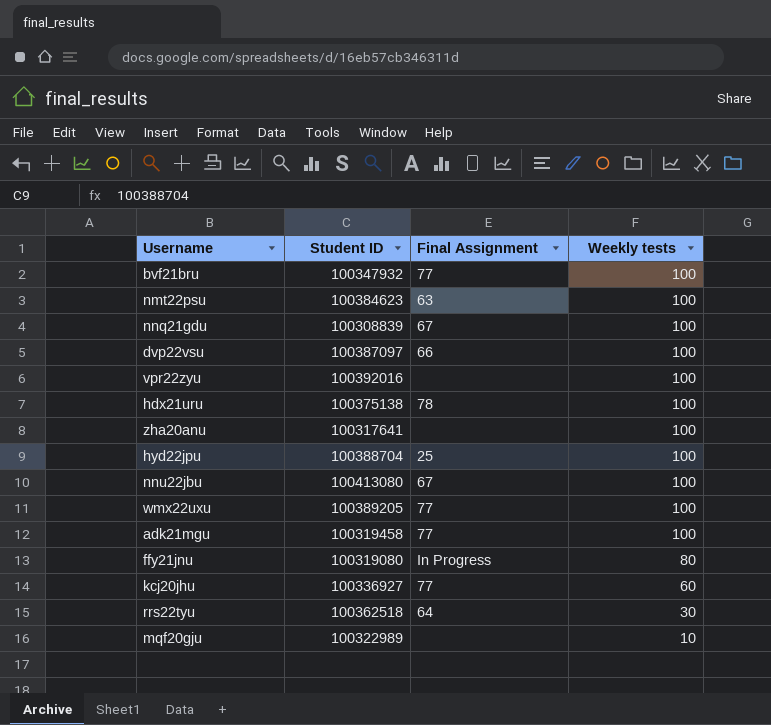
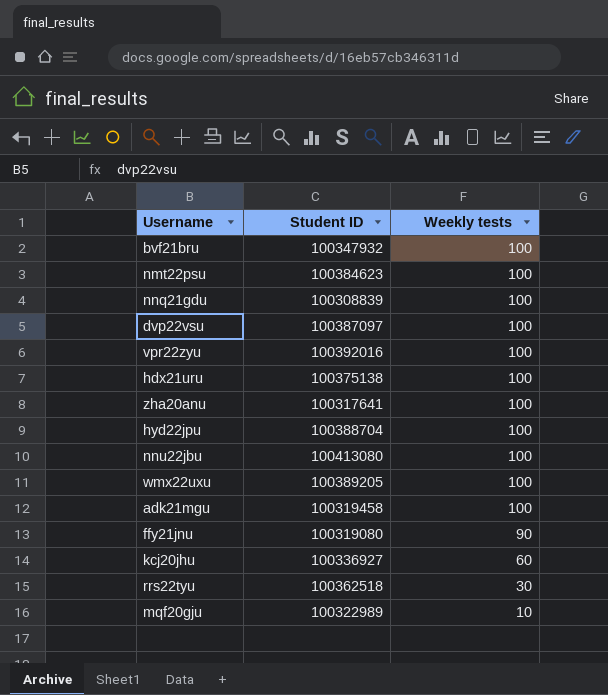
column Final Assignment | position: 3 -> none
ffy21jnu | Weekly tests: 80 -> 90

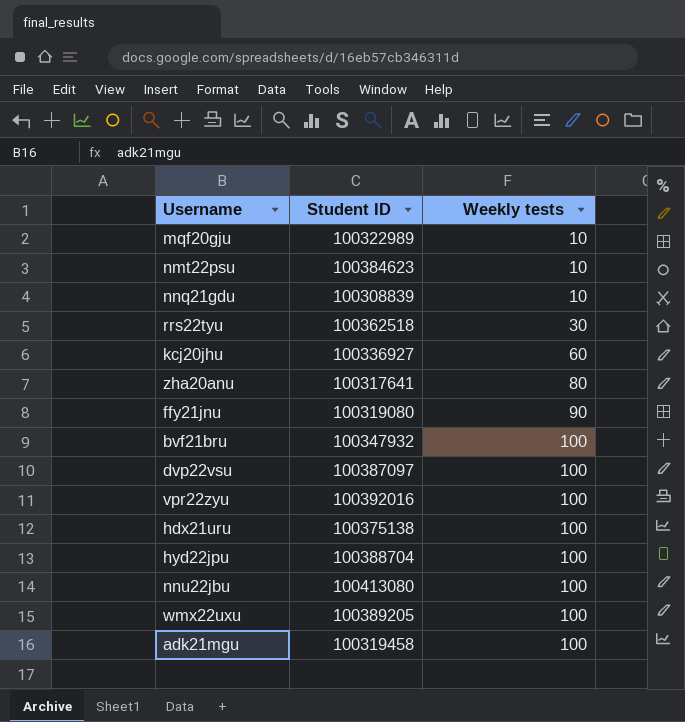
row order: Weekly tests descending -> Weekly tests ascending
nmt22psu | Weekly tests: 100 -> 10
nnq21gdu | Weekly tests: 100 -> 10
zha20anu | Weekly tests: 100 -> 80

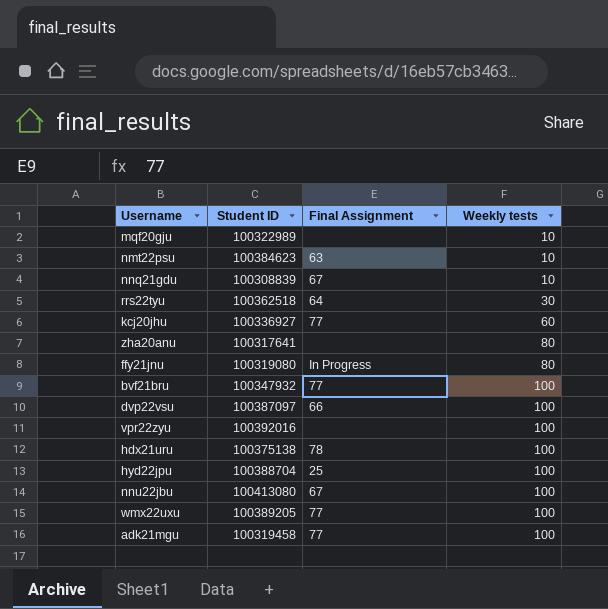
column Final Assignment | position: none -> 3
ffy21jnu | Weekly tests: 90 -> 80

